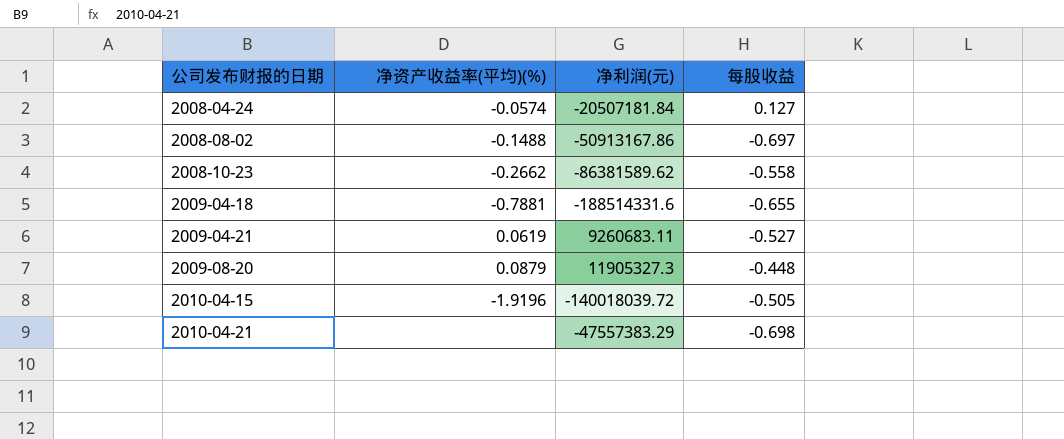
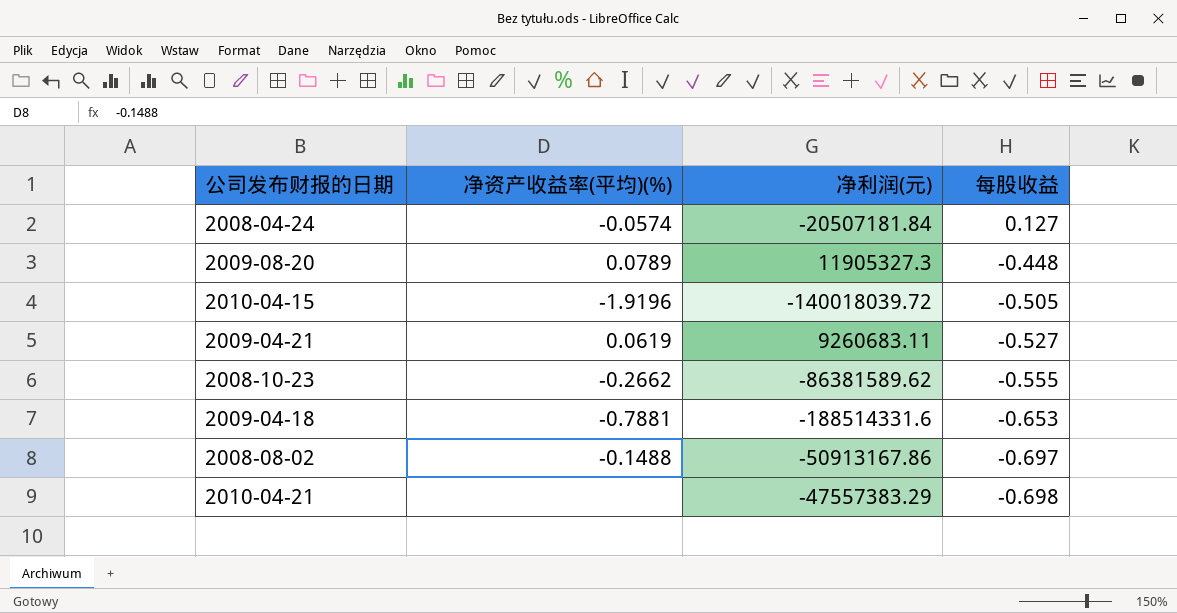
row order: 公司发布财报的日期 ascending -> 每股收益 descending
2009-08-20 | 净资产收益率(平均)(%): 0.0879 -> 0.0789
2008-10-23 | 每股收益: -0.558 -> -0.555
2009-04-18 | 每股收益: -0.655 -> -0.653

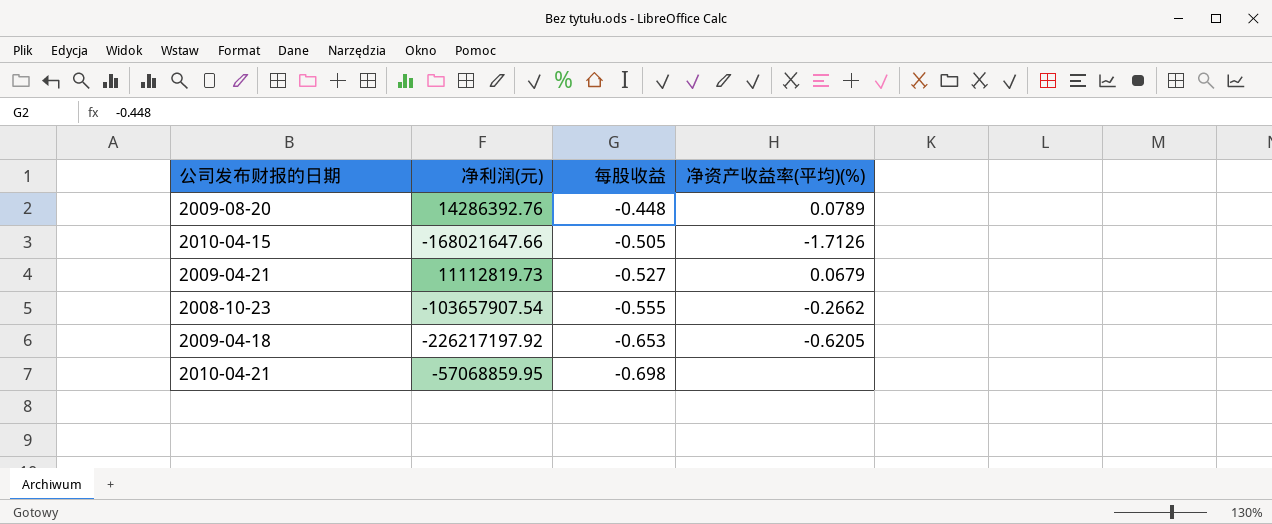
column 净资产收益率(平均)(%) | position: 2 -> 4
row 2008-04-24: -0.0574 | -20507181.84 | 0.127 -> none
row 2008-08-02: -0.1488 | -50913167.86 | -0.697 -> none
2009-08-20 | 净利润(元): 11905327.3 -> 14286392.76
2010-04-15 | 净利润(元): -140018039.72 -> -168021647.66
2010-04-15 | 净资产收益率(平均)(%): -1.9196 -> -1.7126
2009-04-21 | 净利润(元): 9260683.11 -> 11112819.73
2009-04-21 | 净资产收益率(平均)(%): 0.0619 -> 0.0679
2008-10-23 | 净利润(元): -86381589.62 -> -103657907.54
2009-04-18 | 净利润(元): -188514331.6 -> -226217197.92
2009-04-18 | 净资产收益率(平均)(%): -0.7881 -> -0.6205
2010-04-21 | 净利润(元): -47557383.29 -> -57068859.95

